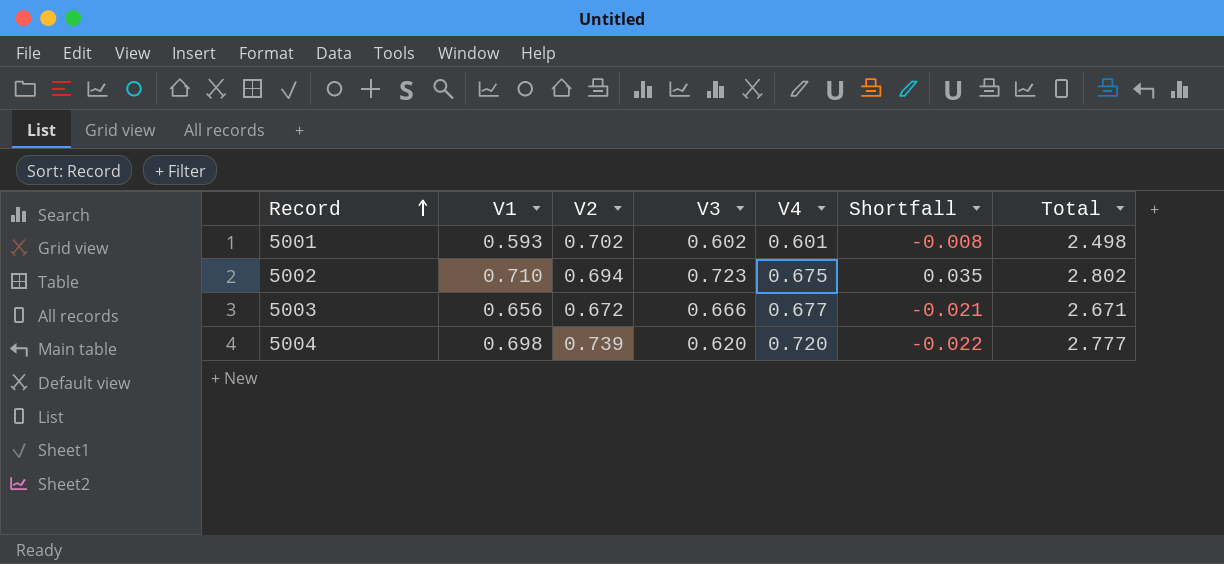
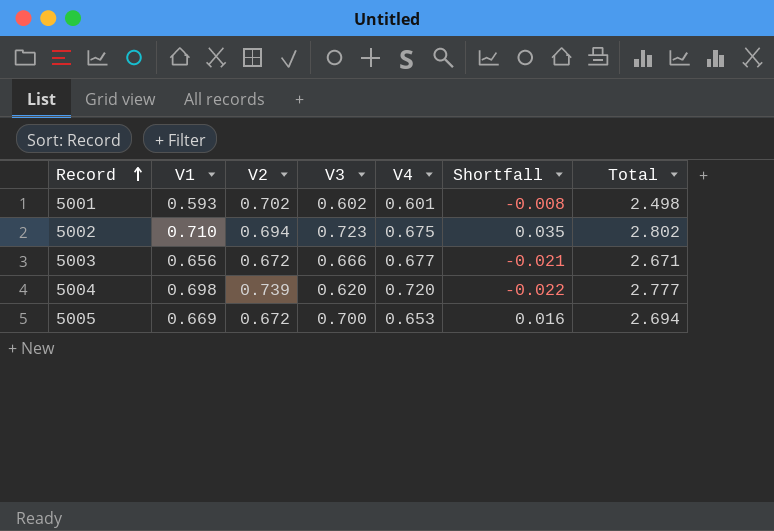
row 5005: none -> 0.669 | 0.672 | 0.700 | 0.653 | 0.016 | 2.694

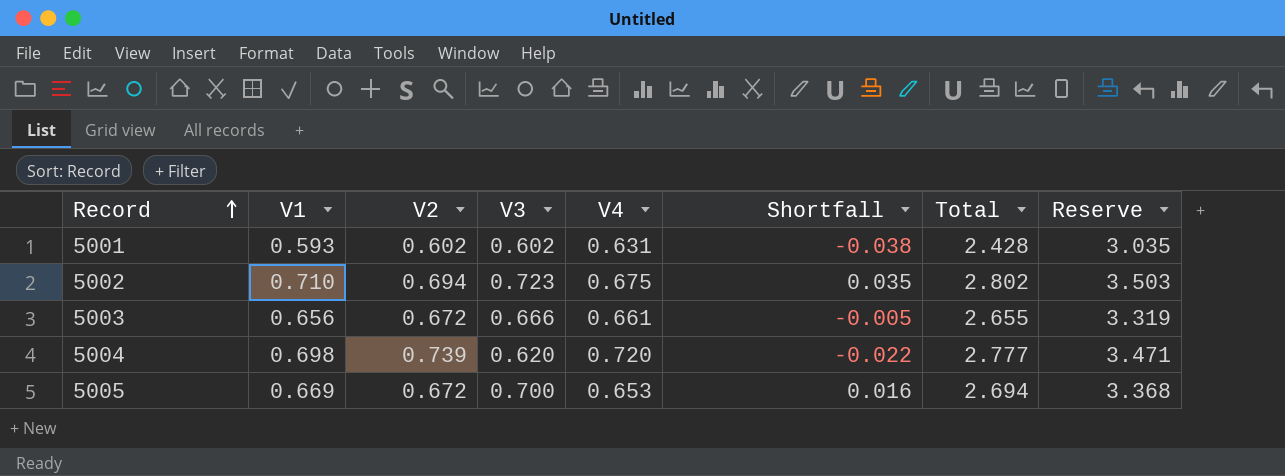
column Reserve | formula: none -> [Total] * 1.25
5001 | V2: 0.702 -> 0.602
5001 | V4: 0.601 -> 0.631
5001 | Shortfall: -0.008 -> -0.038
5001 | Total: 2.498 -> 2.428
5003 | V4: 0.677 -> 0.661
5003 | Shortfall: -0.021 -> -0.005
5003 | Total: 2.671 -> 2.655

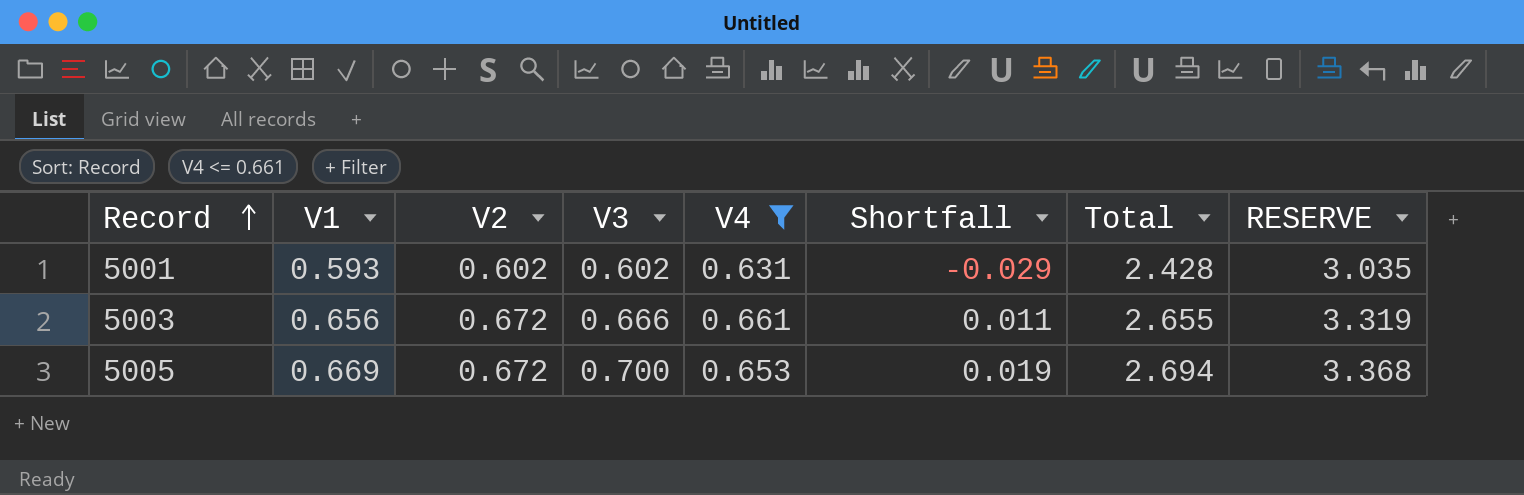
filter: none -> V4 <= 0.661
column Shortfall | formula: [V1] - [V4] -> [V2] - [V4]
column name: Reserve -> RESERVE

